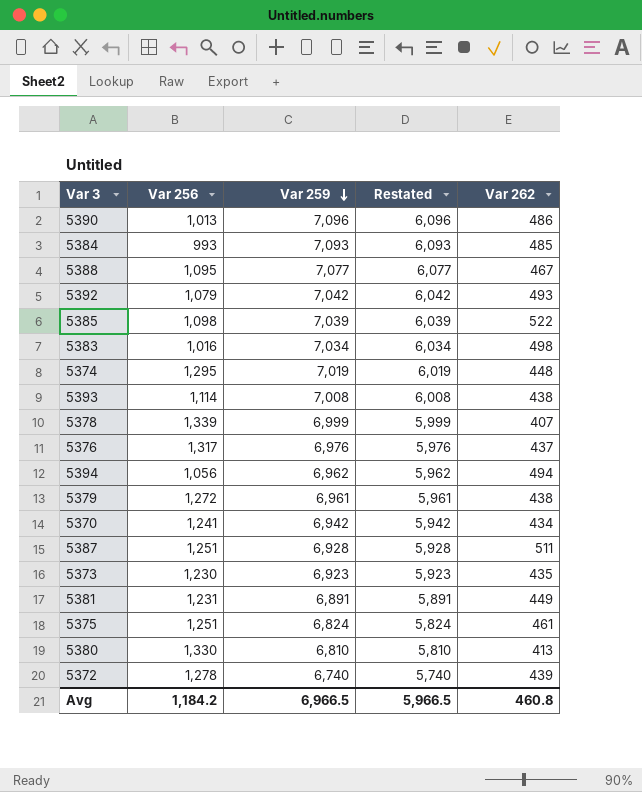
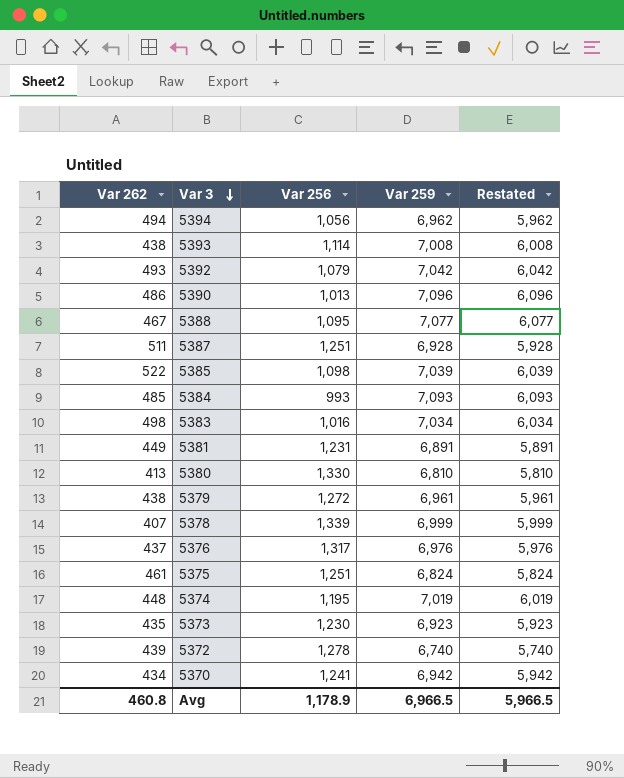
row order: Var 259 descending -> Var 3 descending
column Var 262 | position: 5 -> 1
5374 | Var 256: 1,295 -> 1,195
Avg | Var 256: 1,184.2 -> 1,178.9

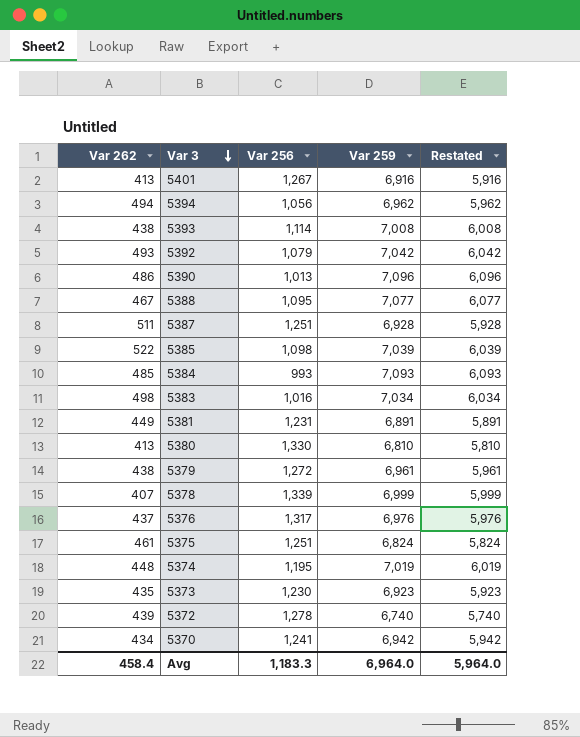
row 5401: none -> 413 | 1,267 | 6,916 | 5,916
Avg | Var 262: 460.8 -> 458.4
Avg | Var 256: 1,178.9 -> 1,183.3
Avg | Var 259: 6,966.5 -> 6,964.0
Avg | Restated: 5,966.5 -> 5,964.0

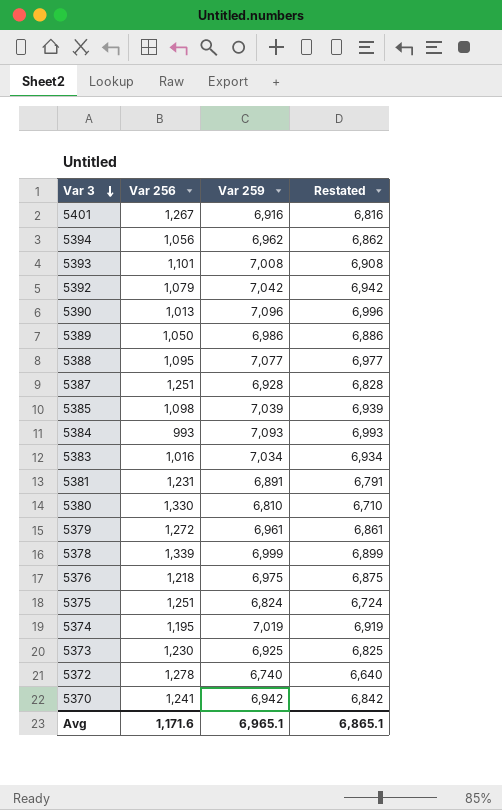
column Var 262 | position: 1 -> none
column Restated | formula: [Var 259] - 1000 -> [Var 259] - 100
5393 | Var 256: 1,114 -> 1,101
row 5389: none -> 1,050 | 6,986 | 6,886
5376 | Var 256: 1,317 -> 1,218
5376 | Var 259: 6,976 -> 6,975
5373 | Var 259: 6,923 -> 6,925
Avg | Var 256: 1,183.3 -> 1,171.6
Avg | Var 259: 6,964.0 -> 6,965.1
Avg | Restated: 5,964.0 -> 6,865.1

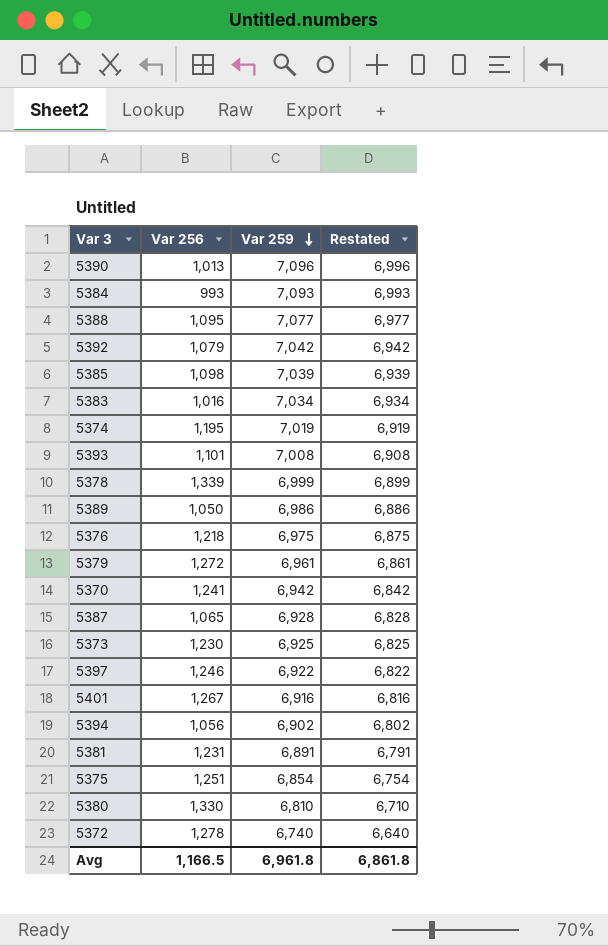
row order: Var 3 descending -> Var 259 descending
5387 | Var 256: 1,251 -> 1,065
row 5397: none -> 1,246 | 6,922 | 6,822
5394 | Var 259: 6,962 -> 6,902
5394 | Restated: 6,862 -> 6,802
5375 | Var 259: 6,824 -> 6,854
5375 | Restated: 6,724 -> 6,754
Avg | Var 256: 1,171.6 -> 1,166.5
Avg | Var 259: 6,965.1 -> 6,961.8
Avg | Restated: 6,865.1 -> 6,861.8

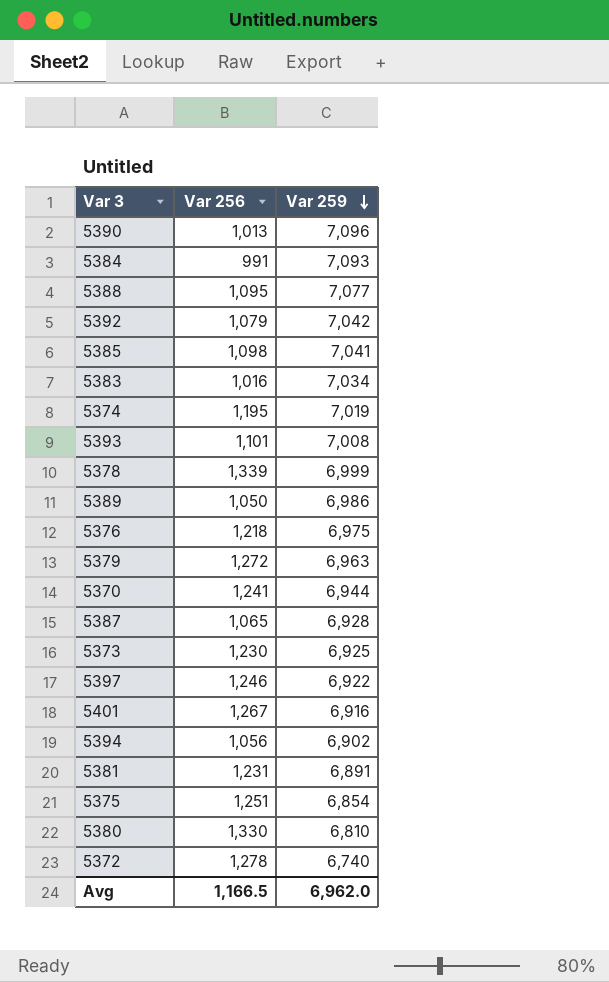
column Restated | formula: [Var 259] - 100 -> none
5384 | Var 256: 993 -> 991
5385 | Var 259: 7,039 -> 7,041
5379 | Var 259: 6,961 -> 6,963
5370 | Var 259: 6,942 -> 6,944
Avg | Var 259: 6,961.8 -> 6,962.0

